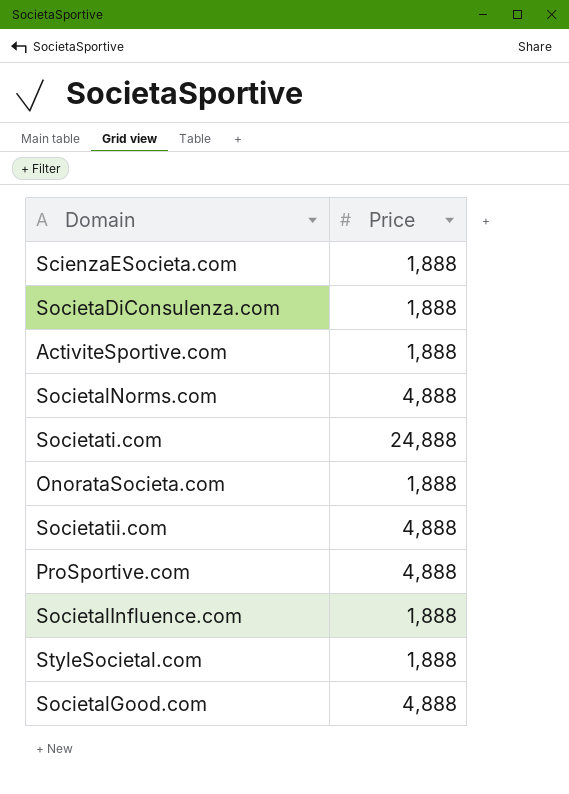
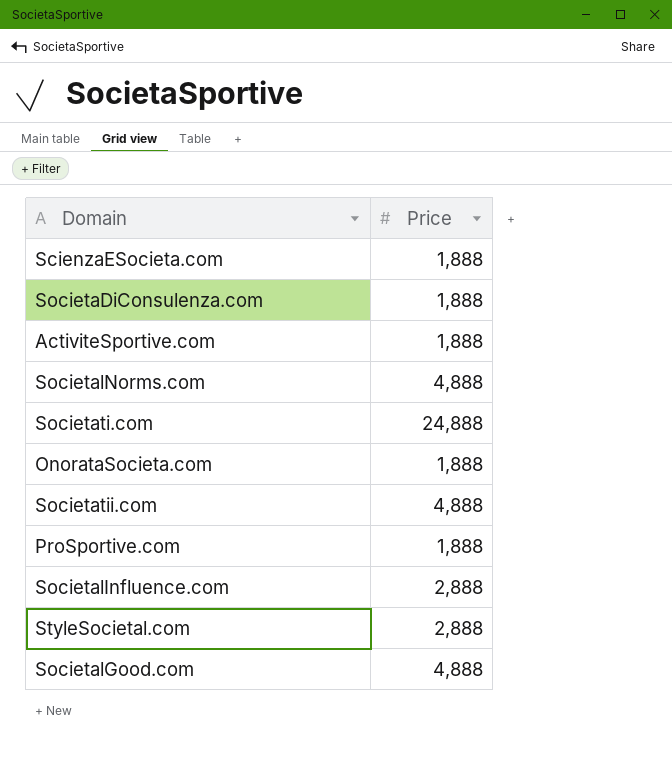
ProSportive.com | Price: 4,888 -> 1,888
SocietalInfluence.com | Price: 1,888 -> 2,888
StyleSocietal.com | Price: 1,888 -> 2,888

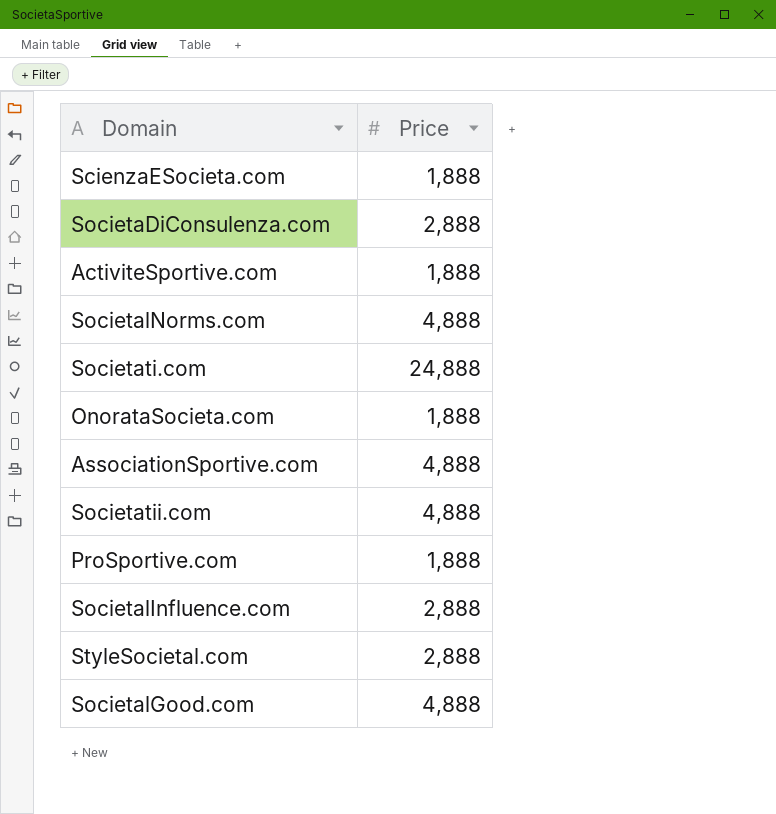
SocietaDiConsulenza.com | Price: 1,888 -> 2,888
row AssociationSportive.com: none -> 4,888

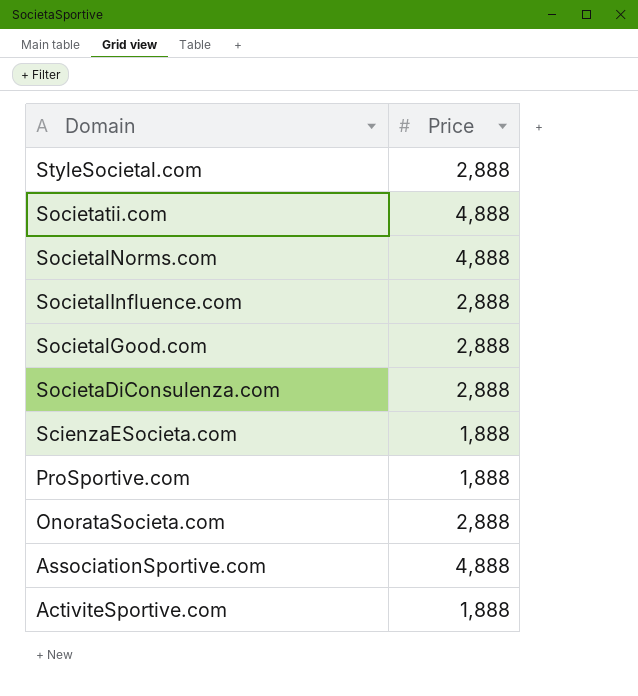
row order: none -> Domain descending
row Societati.com: 24,888 -> none
SocietalGood.com | Price: 4,888 -> 2,888
OnorataSocieta.com | Price: 1,888 -> 2,888

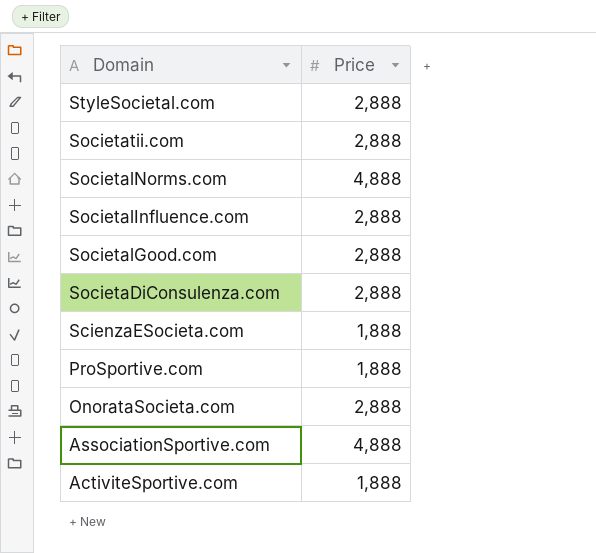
Societatii.com | Price: 4,888 -> 2,888

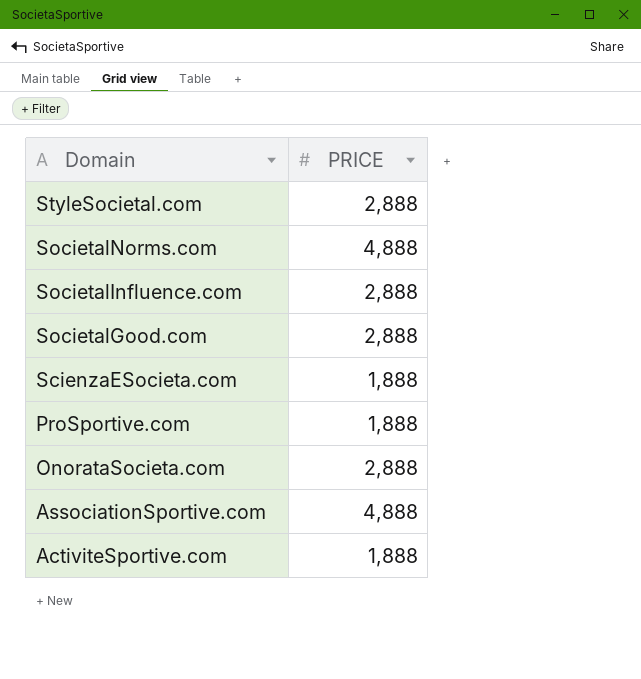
column name: Price -> PRICE
row Societatii.com: 2,888 -> none
row SocietaDiConsulenza.com: 2,888 -> none

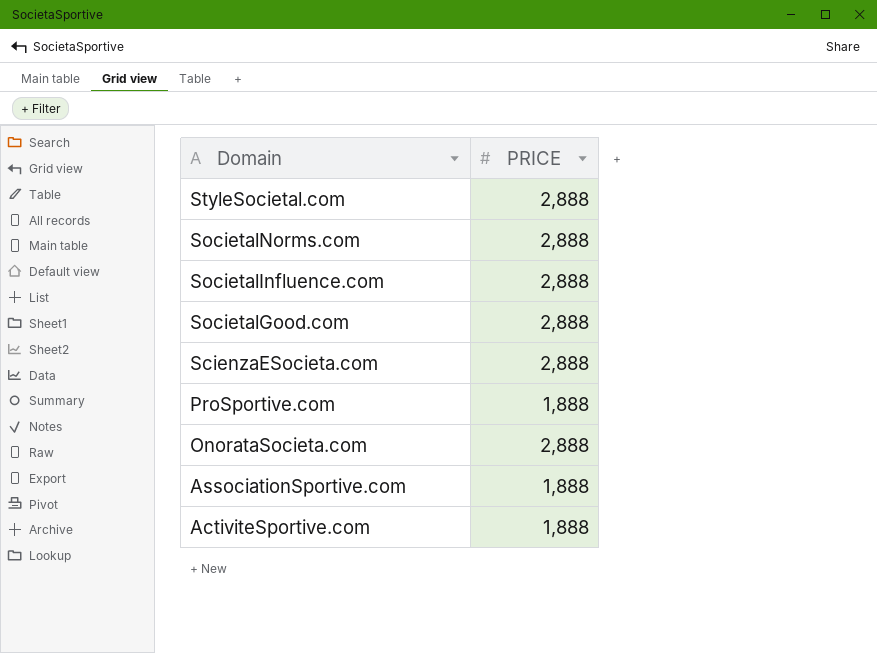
SocietalNorms.com | PRICE: 4,888 -> 2,888
ScienzaESocieta.com | PRICE: 1,888 -> 2,888
AssociationSportive.com | PRICE: 4,888 -> 1,888

